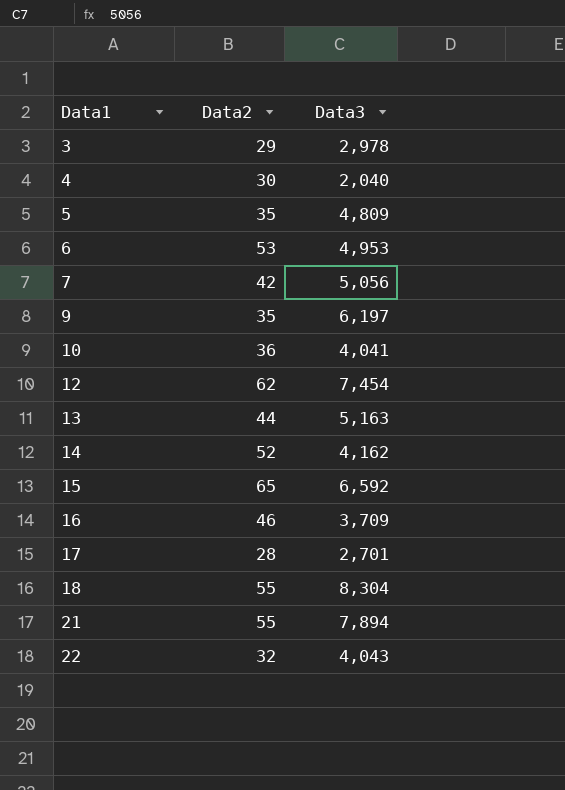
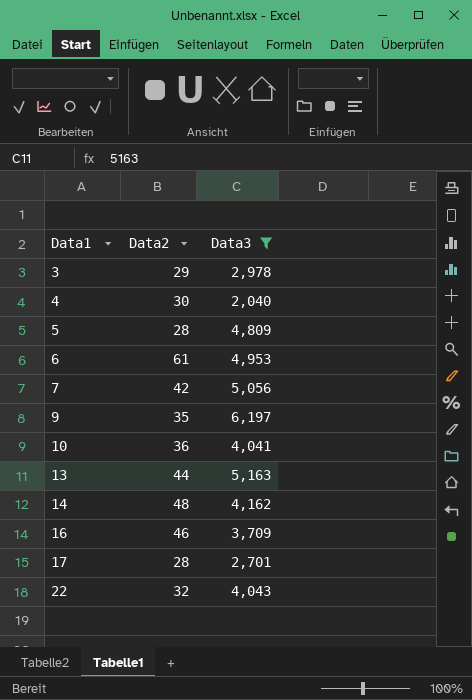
filter: none -> Data3 <= 6,197
5 | Data2: 35 -> 28
6 | Data2: 53 -> 61
14 | Data2: 52 -> 48

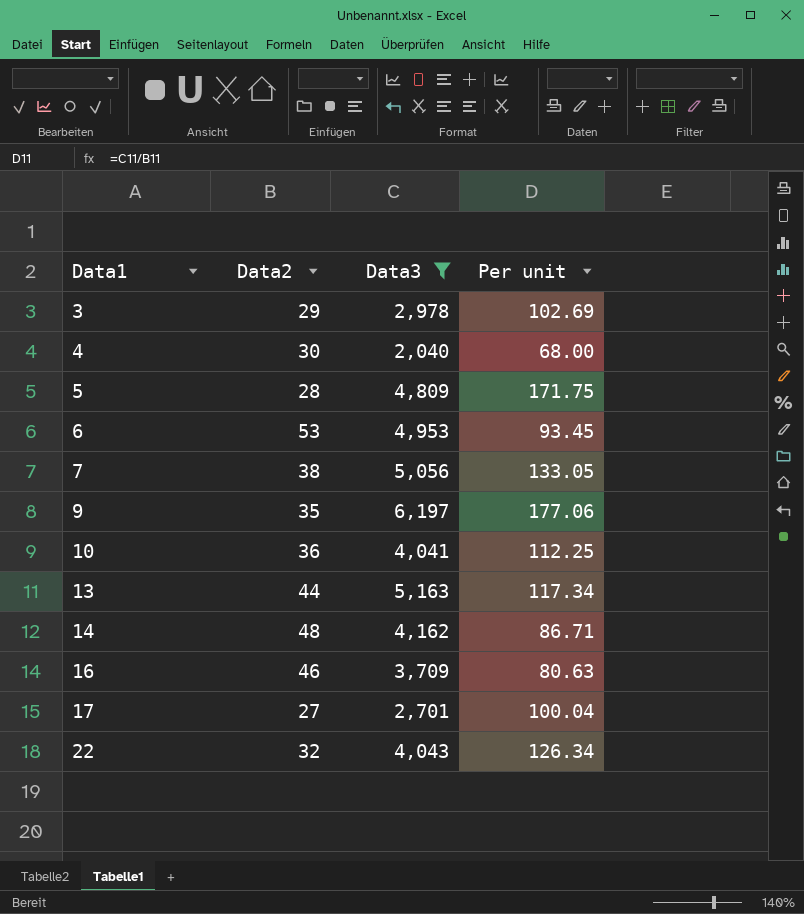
column Per unit | formula: none -> [Data3] / [Data2]
6 | Data2: 61 -> 53
7 | Data2: 42 -> 38
17 | Data2: 28 -> 27

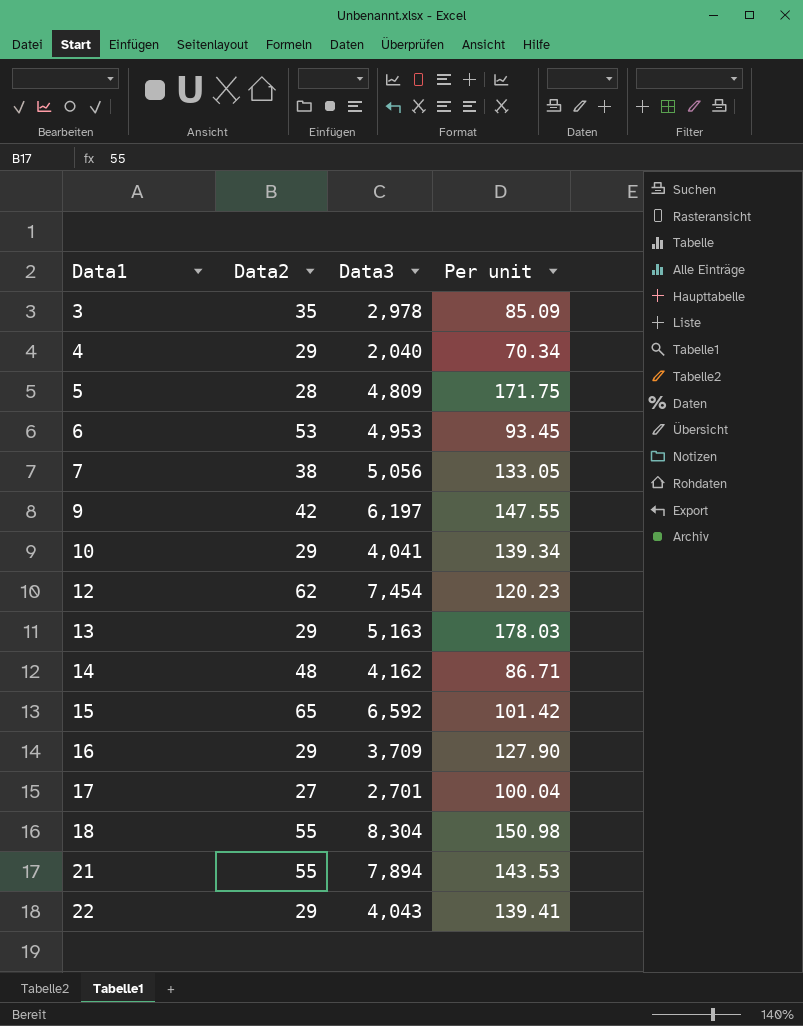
filter: Data3 <= 6,197 -> none
3 | Data2: 29 -> 35
3 | Per unit: 102.69 -> 85.09
4 | Data2: 30 -> 29
4 | Per unit: 68.00 -> 70.34
9 | Data2: 35 -> 42
9 | Per unit: 177.06 -> 147.55
10 | Data2: 36 -> 29
10 | Per unit: 112.25 -> 139.34
13 | Data2: 44 -> 29
13 | Per unit: 117.34 -> 178.03
16 | Data2: 46 -> 29
16 | Per unit: 80.63 -> 127.90
22 | Data2: 32 -> 29
22 | Per unit: 126.34 -> 139.41

